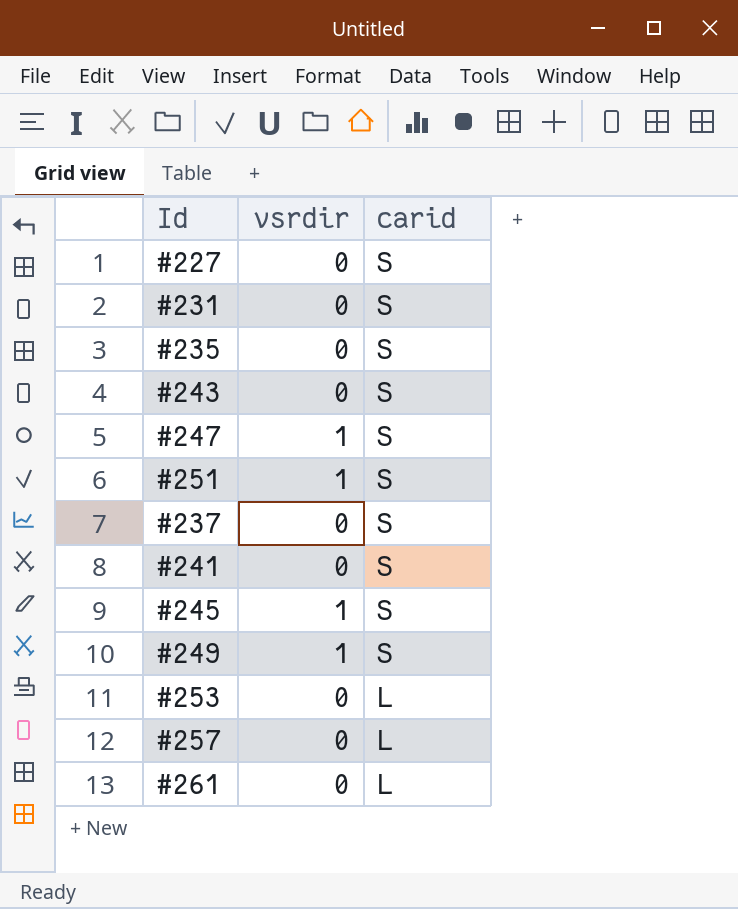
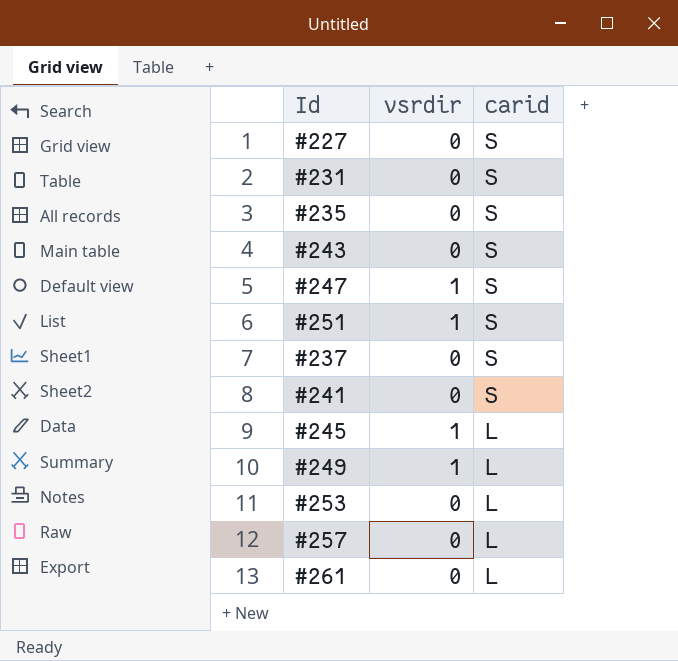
#245 | carid: S -> L
#249 | carid: S -> L

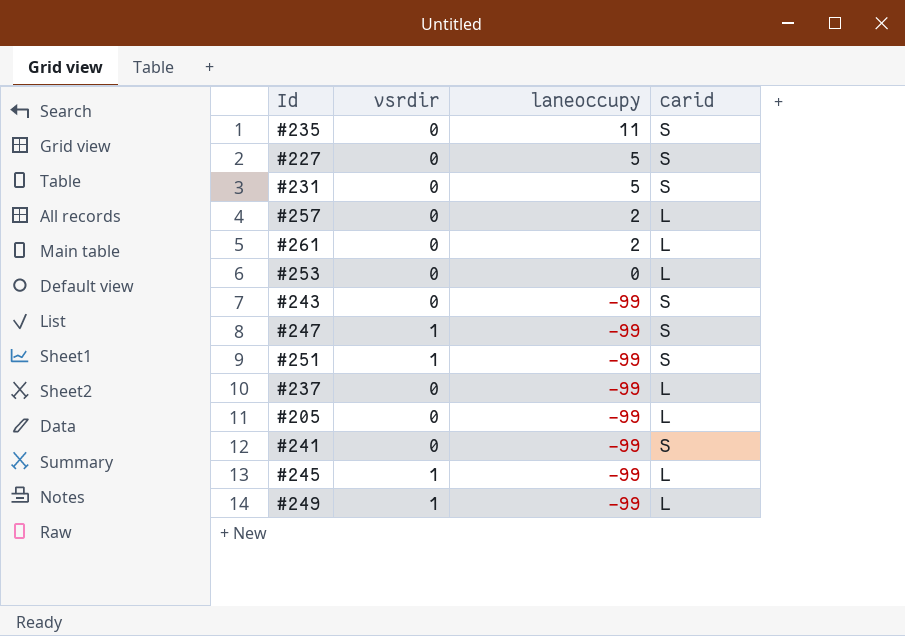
row order: carid descending -> laneoccupy descending
column laneoccupy | position: none -> 3
#237 | carid: S -> L
row #205: none -> 0 | -99 | L

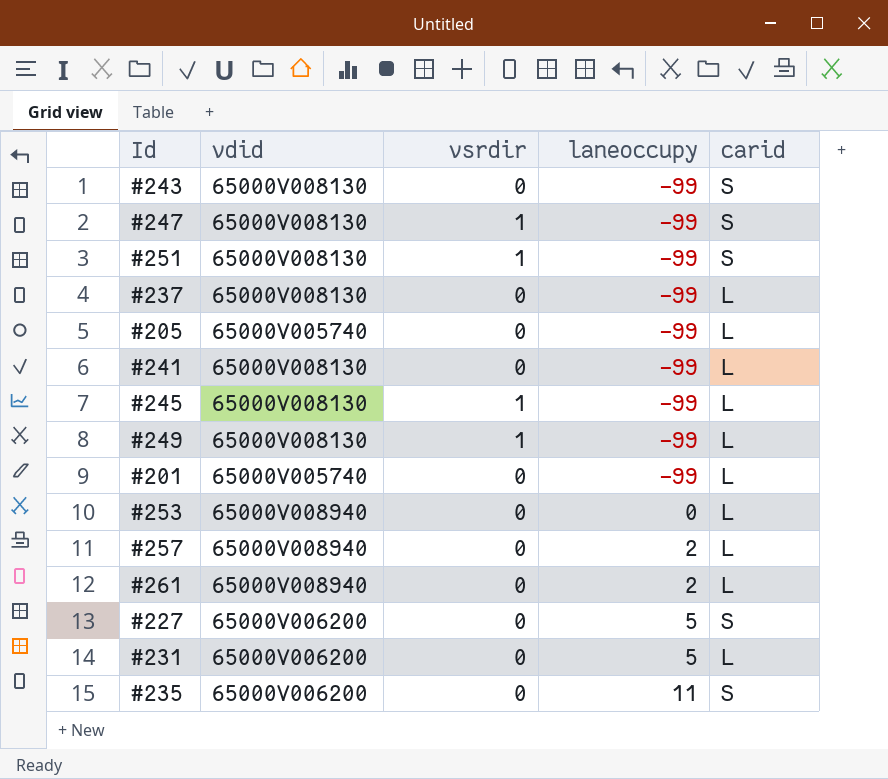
row order: laneoccupy descending -> laneoccupy ascending
column vdid | position: none -> 2
#241 | carid: S -> L
row #201: none -> 65000V005740 | 0 | -99 | L
#231 | carid: S -> L

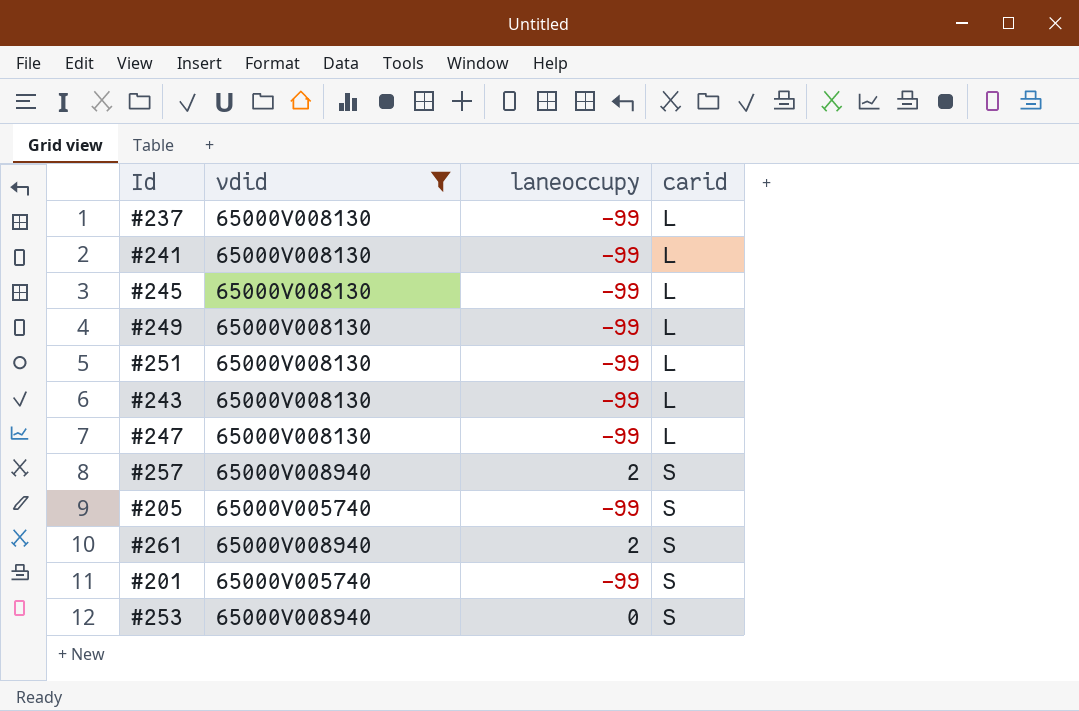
filter: none -> vdid != 65000V006200
row order: laneoccupy ascending -> carid ascending
column vsrdir | position: 3 -> none
#251 | carid: S -> L
#243 | carid: S -> L
#247 | carid: S -> L
#257 | carid: L -> S
#205 | carid: L -> S
#261 | carid: L -> S
#201 | carid: L -> S
#253 | carid: L -> S

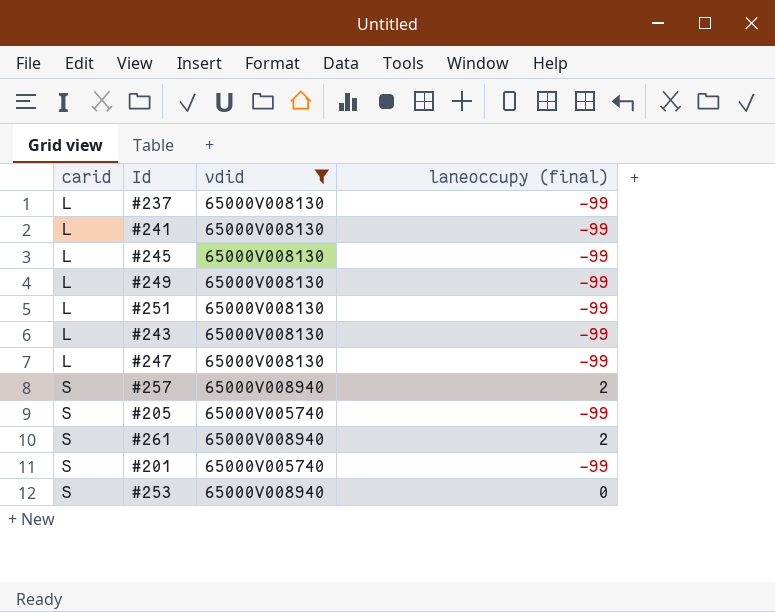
column carid | position: 4 -> 1
column name: laneoccupy -> laneoccupy (final)

